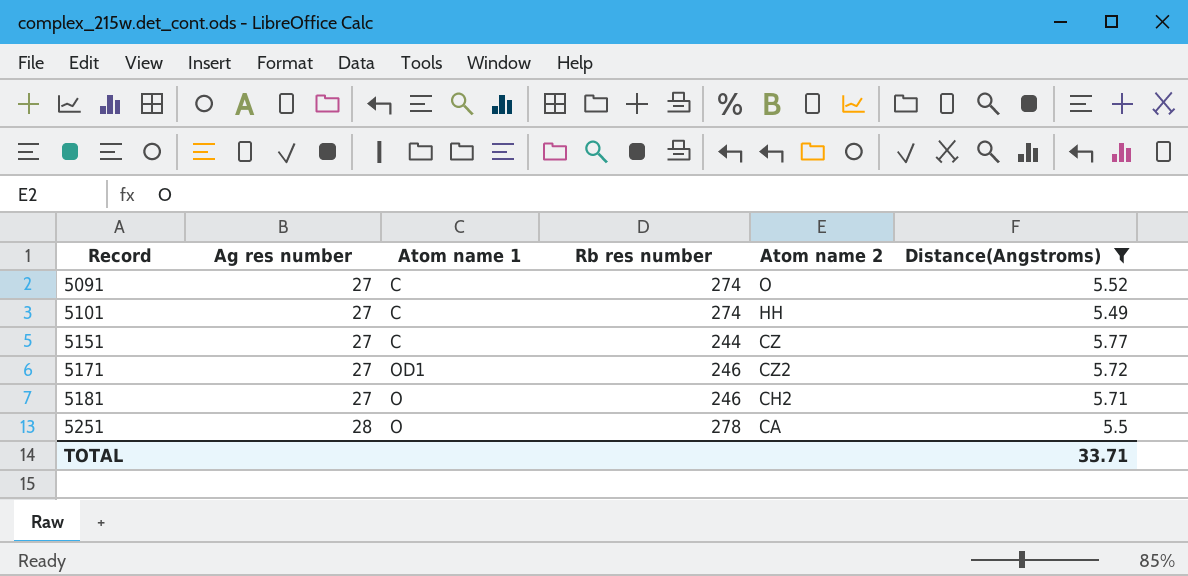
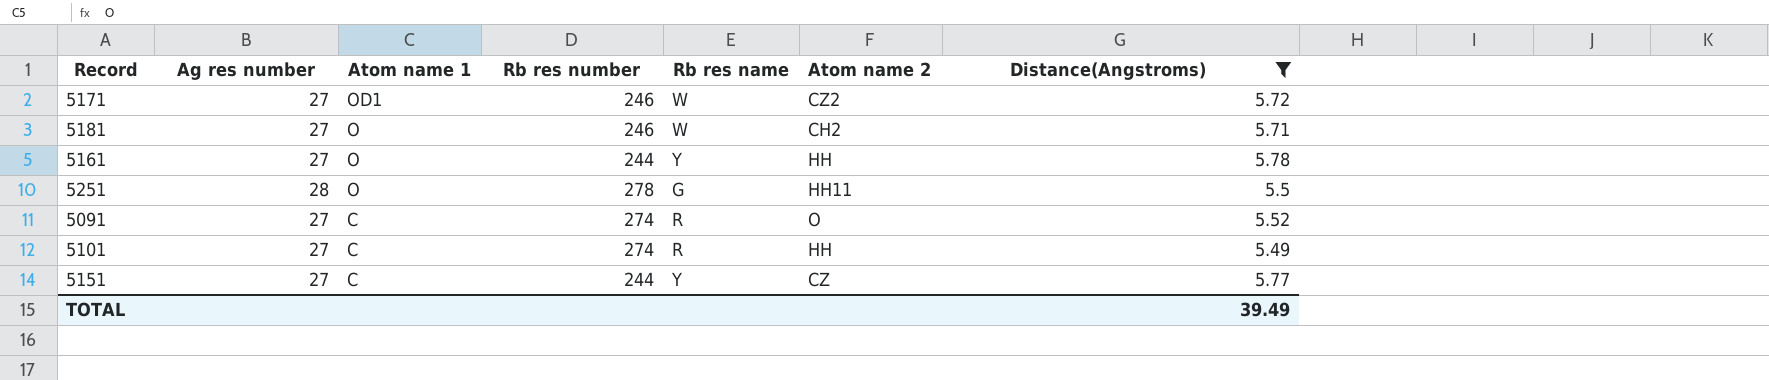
row order: Record ascending -> Atom name 1 descending
column Rb res name | position: none -> 5
row 5161: none -> 27 | O | 244 | Y | HH | 5.78
5251 | Atom name 2: CA -> HH11
TOTAL | Distance(Angstroms): 33.71 -> 39.49

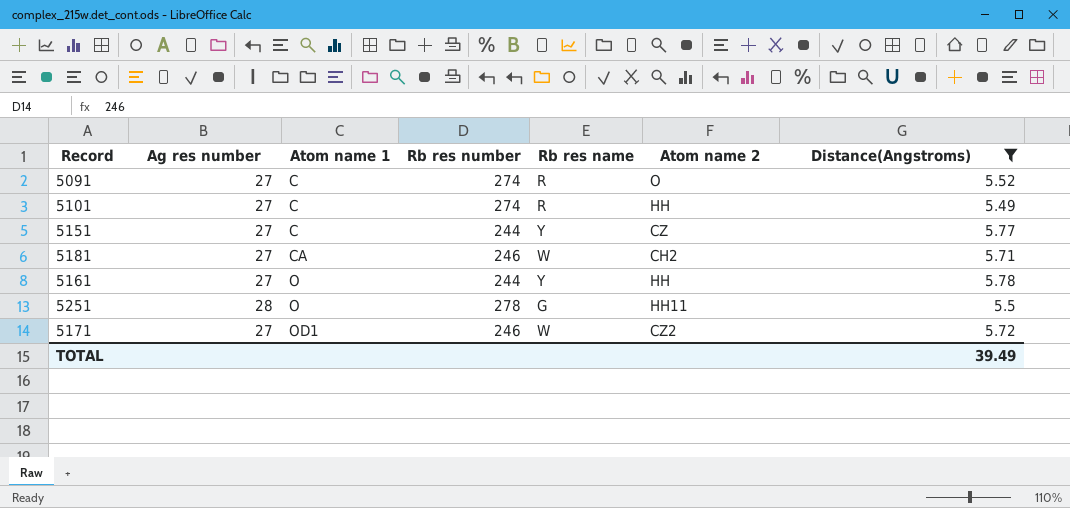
row order: Atom name 1 descending -> Atom name 1 ascending
5181 | Atom name 1: O -> CA

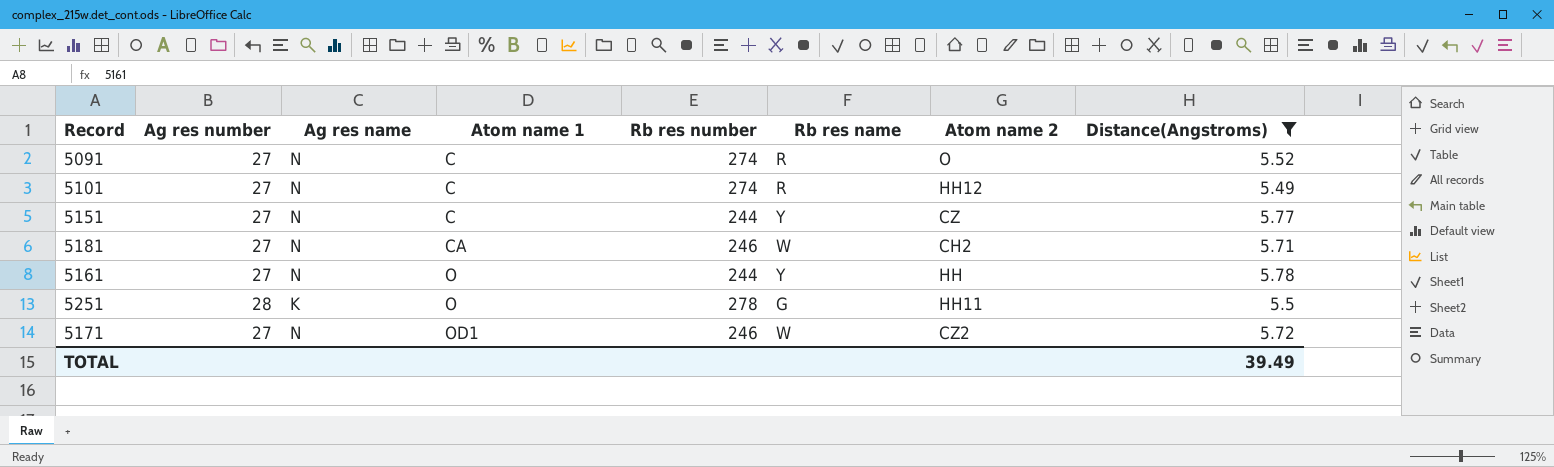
column Ag res name | position: none -> 3
5101 | Atom name 2: HH -> HH12

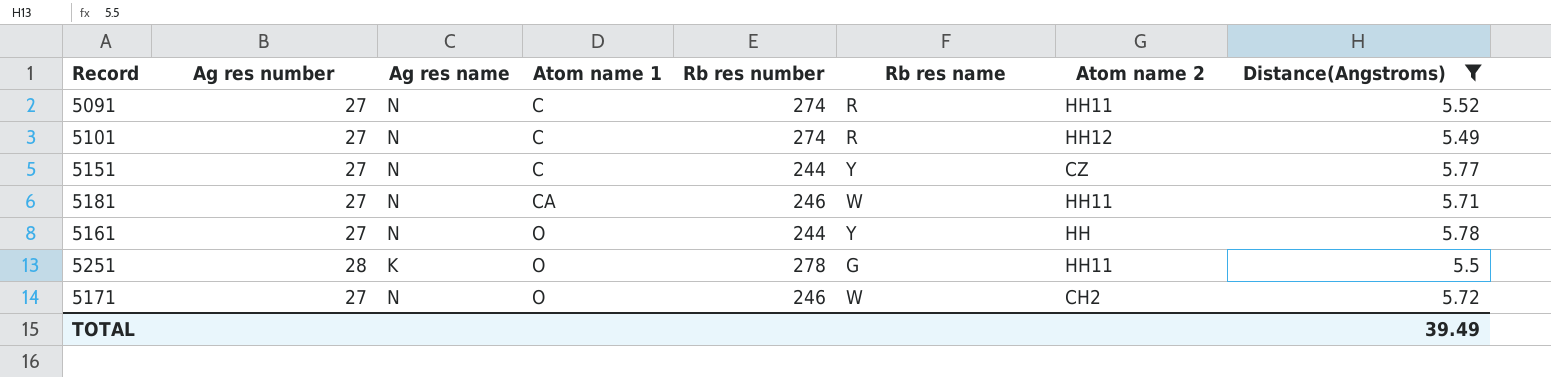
5091 | Atom name 2: O -> HH11
5181 | Atom name 2: CH2 -> HH11
5171 | Atom name 1: OD1 -> O
5171 | Atom name 2: CZ2 -> CH2

